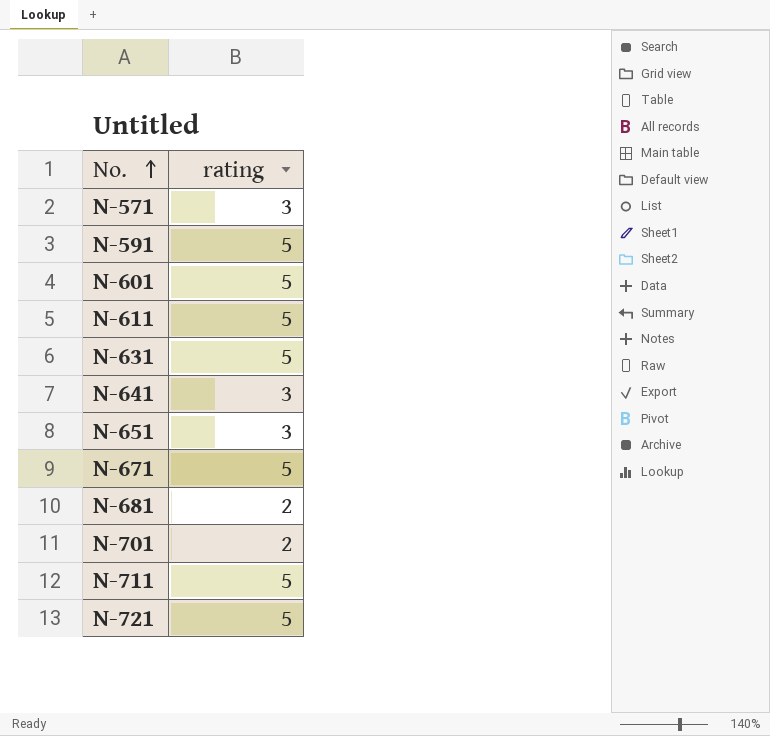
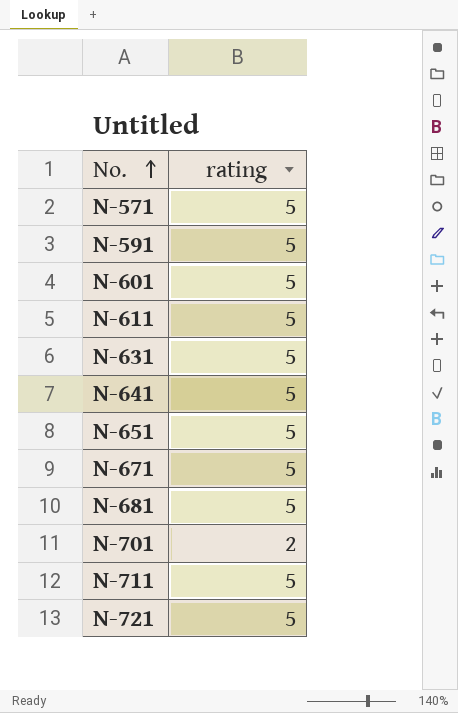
N-571 | rating: 3 -> 5
N-641 | rating: 3 -> 5
N-651 | rating: 3 -> 5
N-681 | rating: 2 -> 5

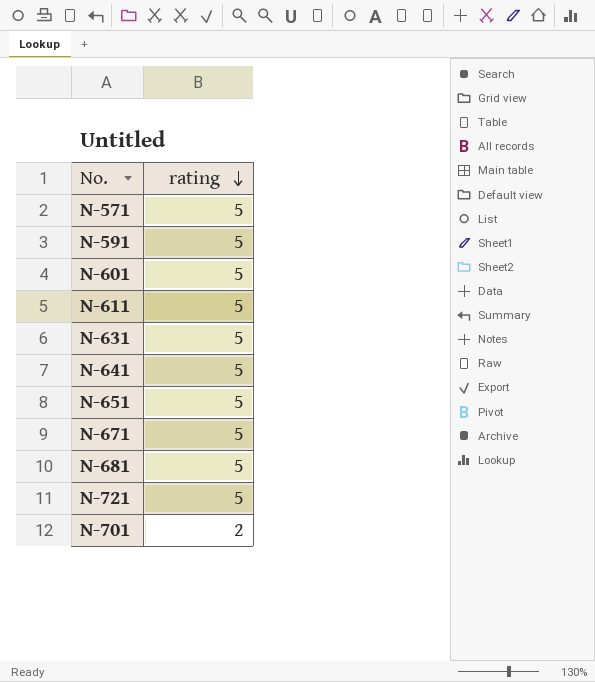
row order: No. ascending -> rating descending
row N-711: 5 -> none

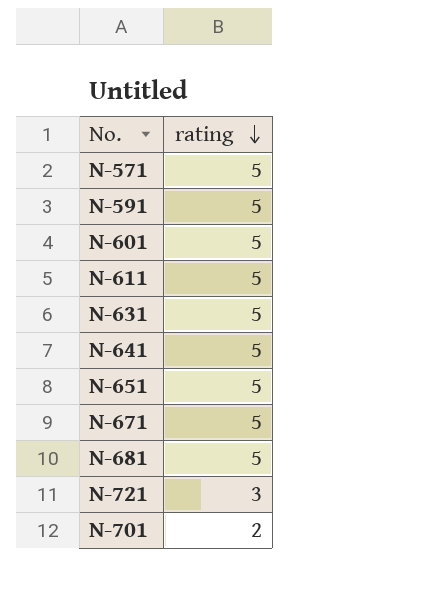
N-721 | rating: 5 -> 3

